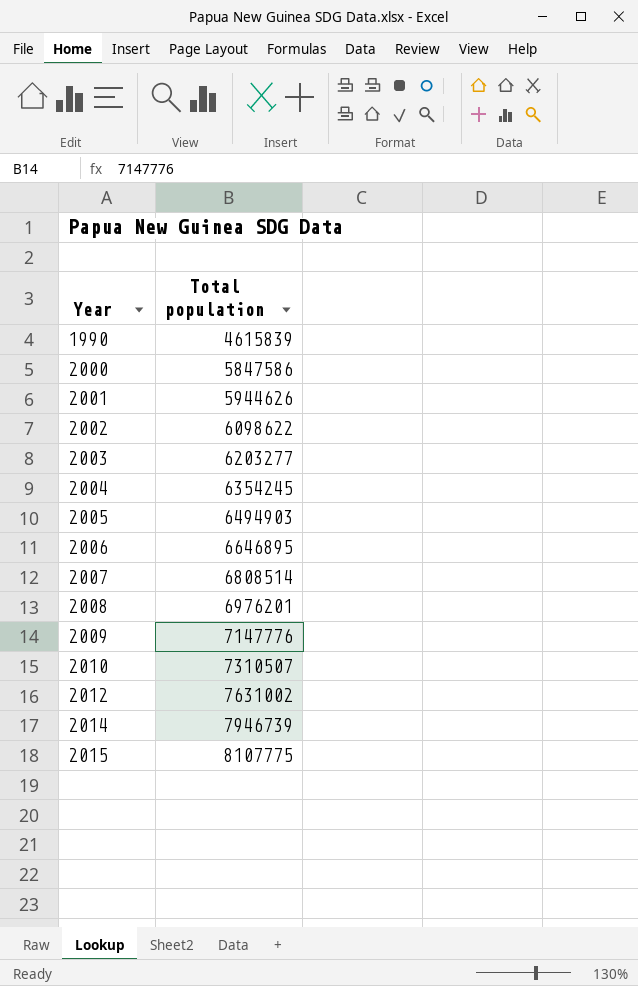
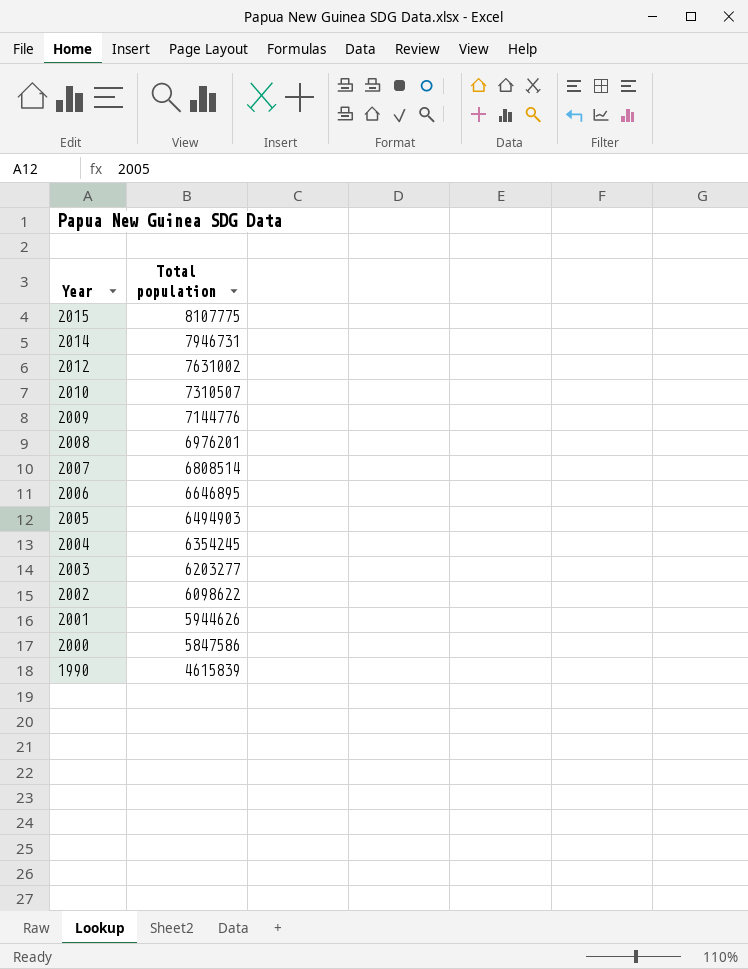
row order: Year ascending -> Year descending
2014 | Total population: 7946739 -> 7946731
2009 | Total population: 7147776 -> 7144776

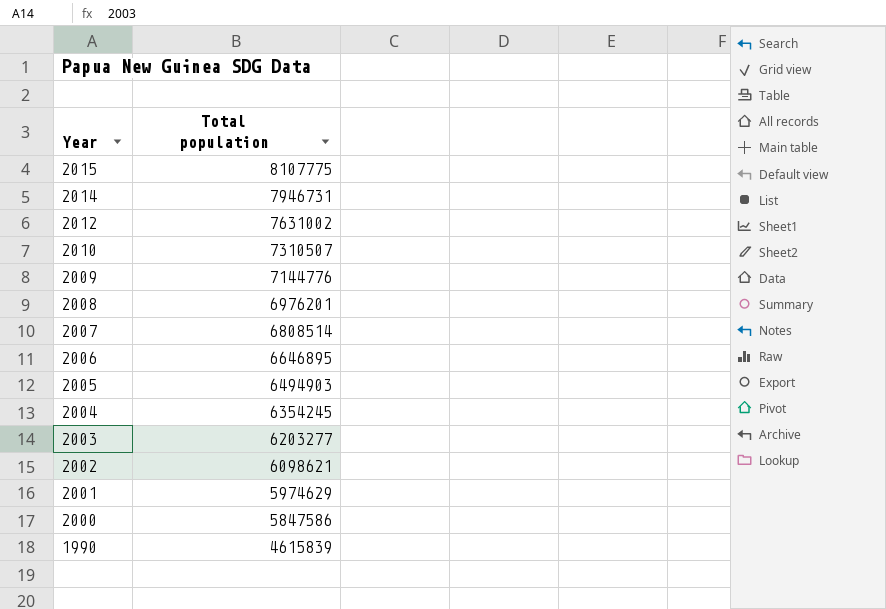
2002 | Total population: 6098622 -> 6098621
2001 | Total population: 5944626 -> 5974629

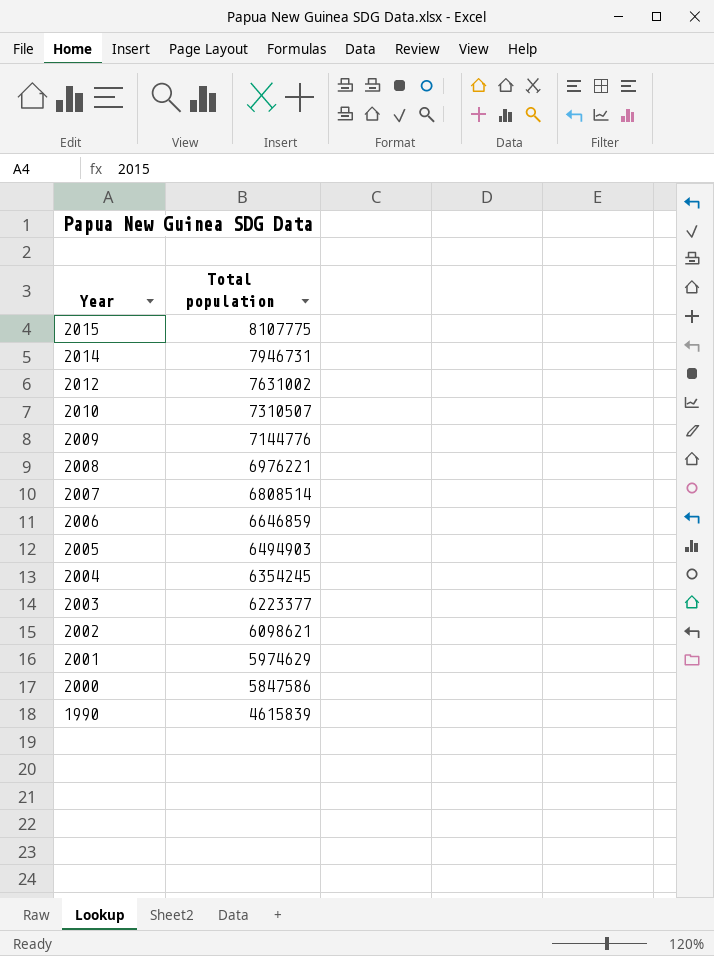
2008 | Total population: 6976201 -> 6976221
2006 | Total population: 6646895 -> 6646859
2003 | Total population: 6203277 -> 6223377

